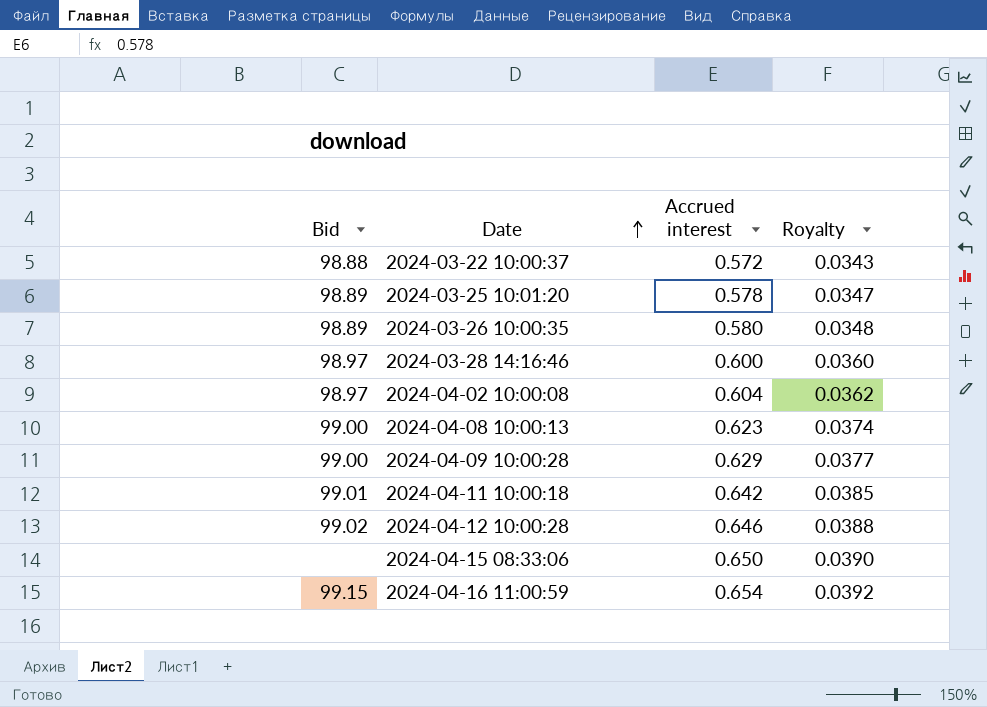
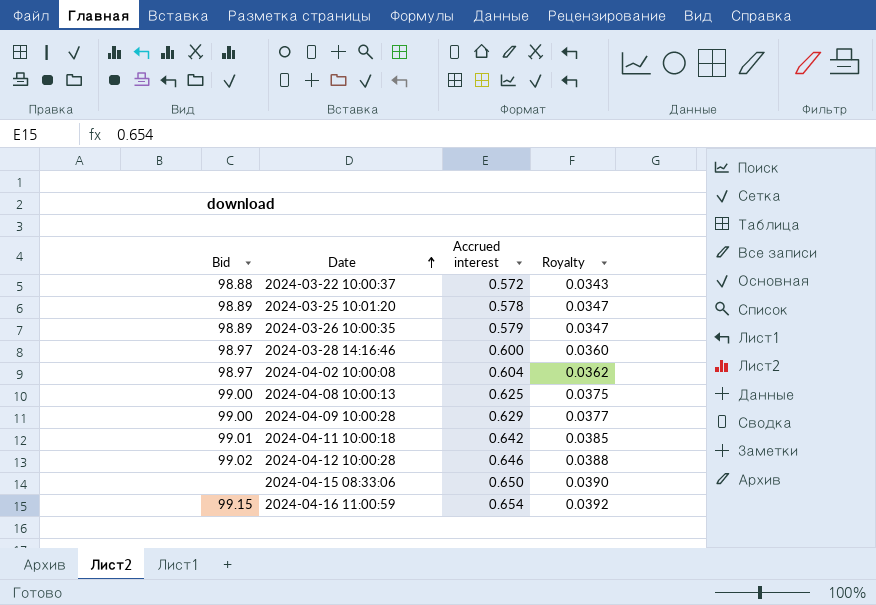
2024-03-26 10:00:35 | Accrued interest: 0.580 -> 0.579
2024-03-26 10:00:35 | Royalty: 0.0348 -> 0.0347
2024-04-08 10:00:13 | Accrued interest: 0.623 -> 0.625
2024-04-08 10:00:13 | Royalty: 0.0374 -> 0.0375

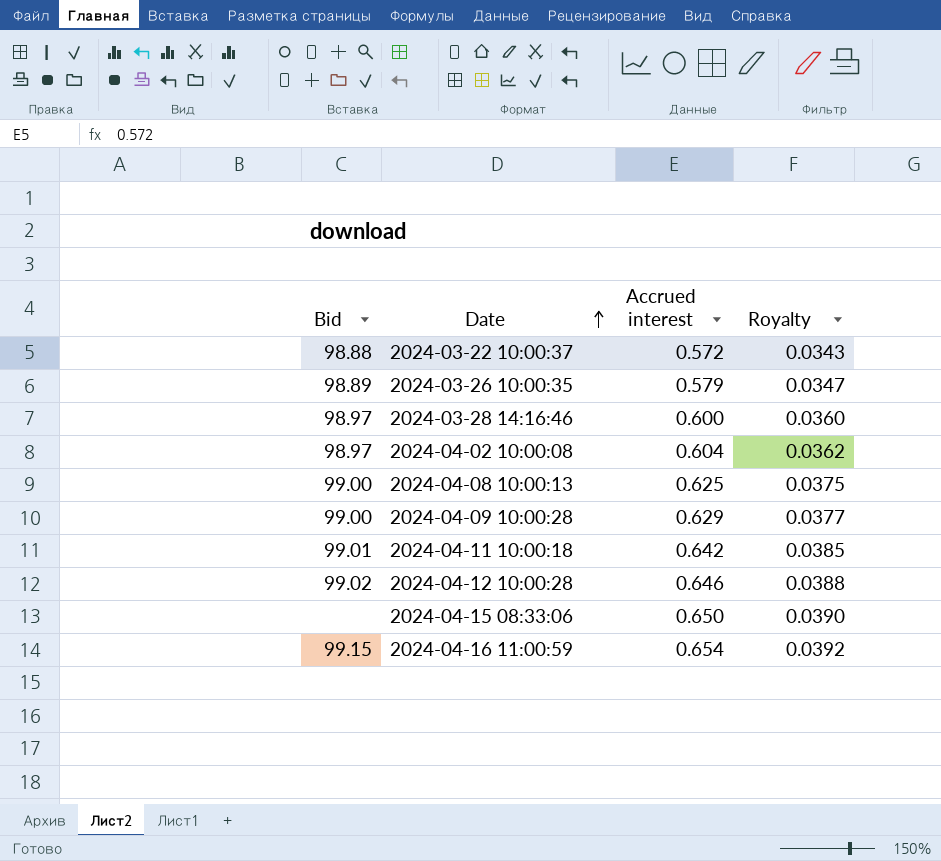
row 2024-03-25 10:01:20: 98.89 | 0.578 | 0.0347 -> none

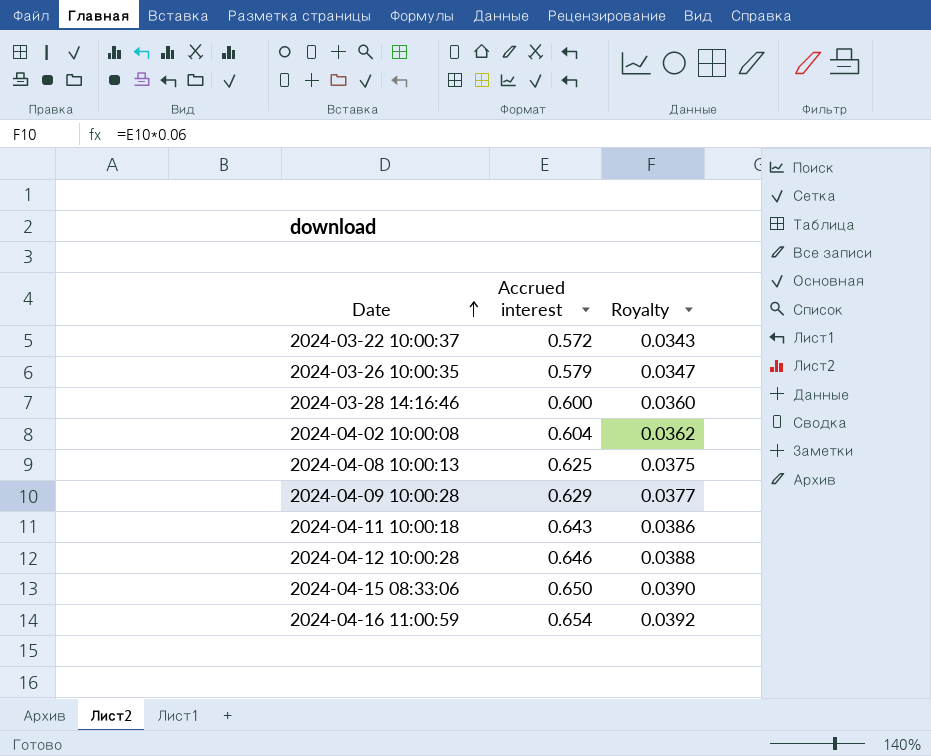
column Bid | position: 1 -> none
2024-04-11 10:00:18 | Accrued interest: 0.642 -> 0.643
2024-04-11 10:00:18 | Royalty: 0.0385 -> 0.0386

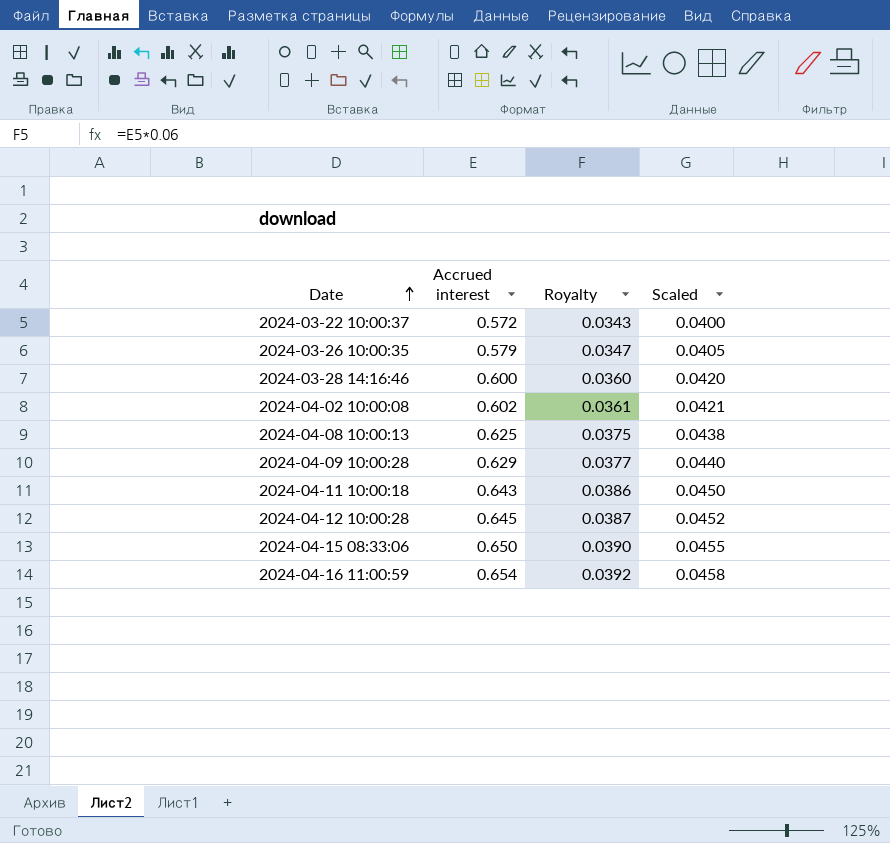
column Scaled | formula: none -> [Accrued interest] * 0.07
2024-04-02 10:00:08 | Accrued interest: 0.604 -> 0.602
2024-04-02 10:00:08 | Royalty: 0.0362 -> 0.0361
2024-04-12 10:00:28 | Accrued interest: 0.646 -> 0.645
2024-04-12 10:00:28 | Royalty: 0.0388 -> 0.0387

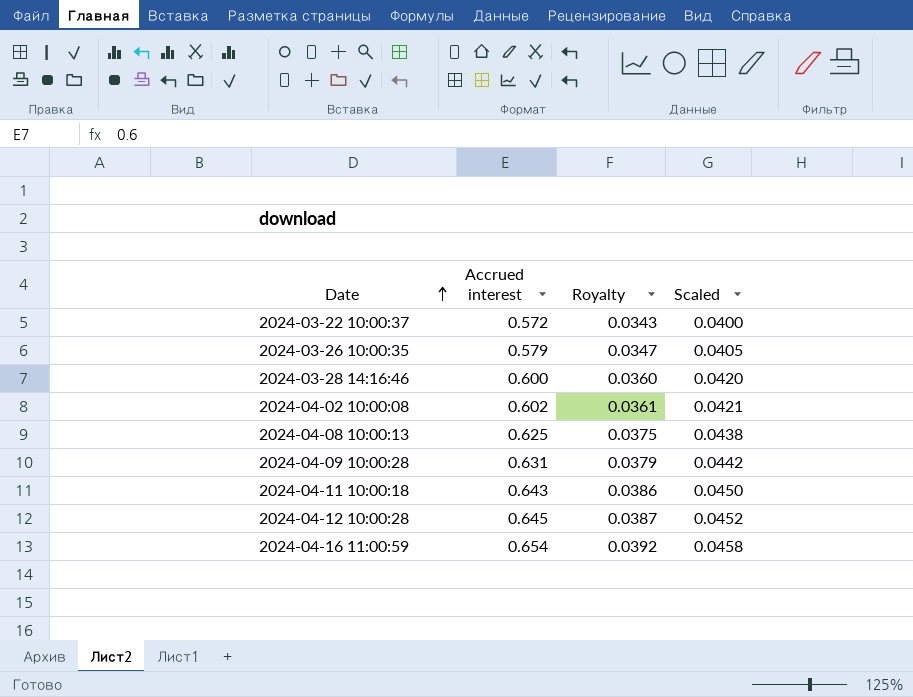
row 2024-04-15 08:33:06: 0.650 | 0.0390 | 0.0455 -> none
2024-04-09 10:00:28 | Accrued interest: 0.629 -> 0.631
2024-04-09 10:00:28 | Royalty: 0.0377 -> 0.0379
2024-04-09 10:00:28 | Scaled: 0.0440 -> 0.0442

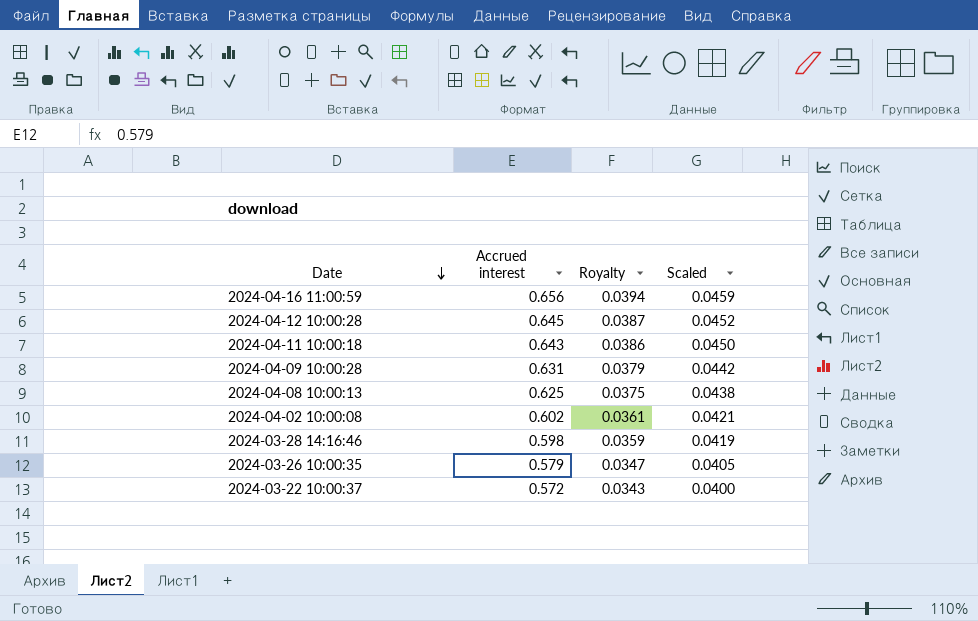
row order: Date ascending -> Date descending
2024-04-16 11:00:59 | Accrued interest: 0.654 -> 0.656
2024-04-16 11:00:59 | Royalty: 0.0392 -> 0.0394
2024-04-16 11:00:59 | Scaled: 0.0458 -> 0.0459
2024-03-28 14:16:46 | Accrued interest: 0.600 -> 0.598
2024-03-28 14:16:46 | Royalty: 0.0360 -> 0.0359
2024-03-28 14:16:46 | Scaled: 0.0420 -> 0.0419

